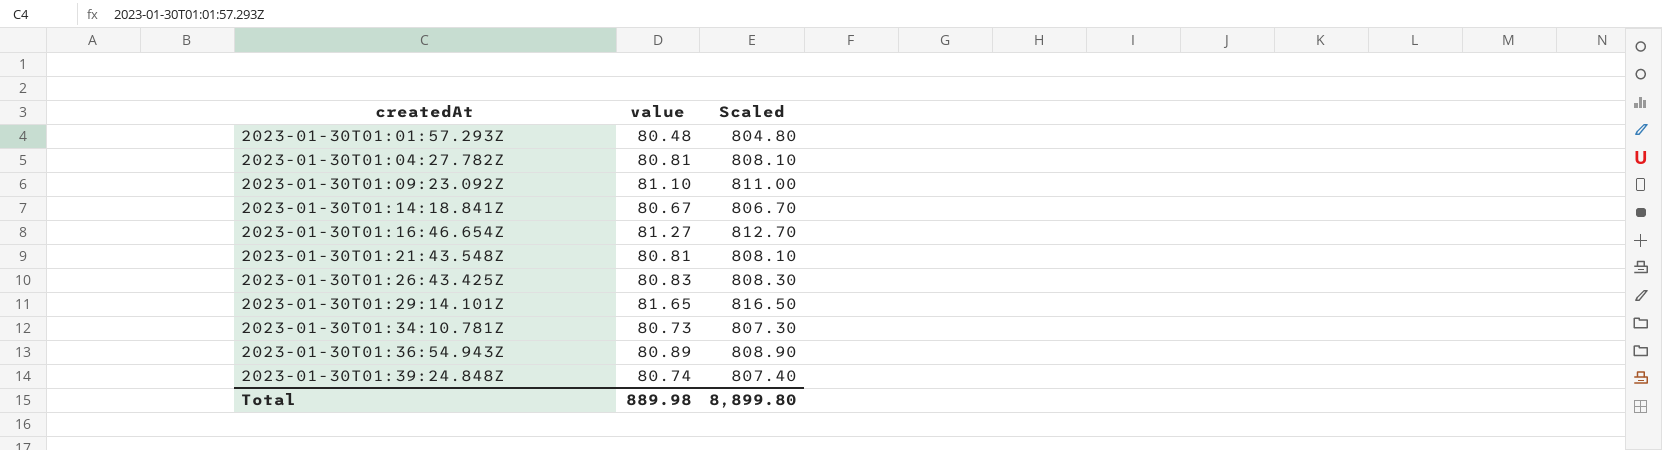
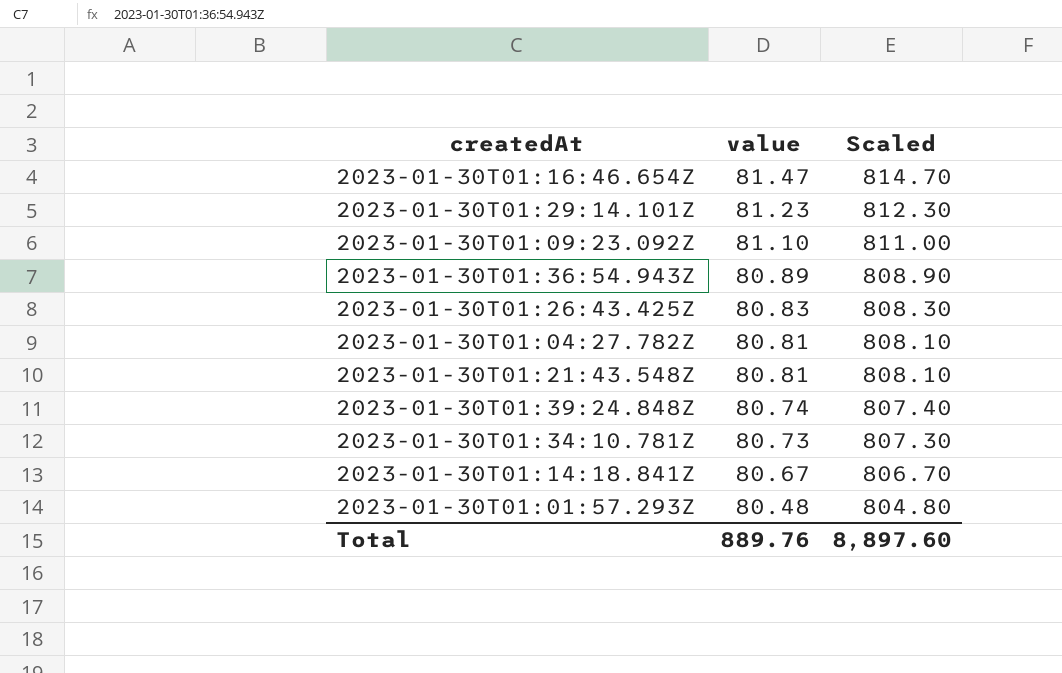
row order: createdAt ascending -> value descending
2023-01-30T01:16:46.654Z | value: 81.27 -> 81.47
2023-01-30T01:16:46.654Z | Scaled: 812.70 -> 814.70
2023-01-30T01:29:14.101Z | value: 81.65 -> 81.23
2023-01-30T01:29:14.101Z | Scaled: 816.50 -> 812.30
Total | value: 889.98 -> 889.76
Total | Scaled: 8,899.80 -> 8,897.60

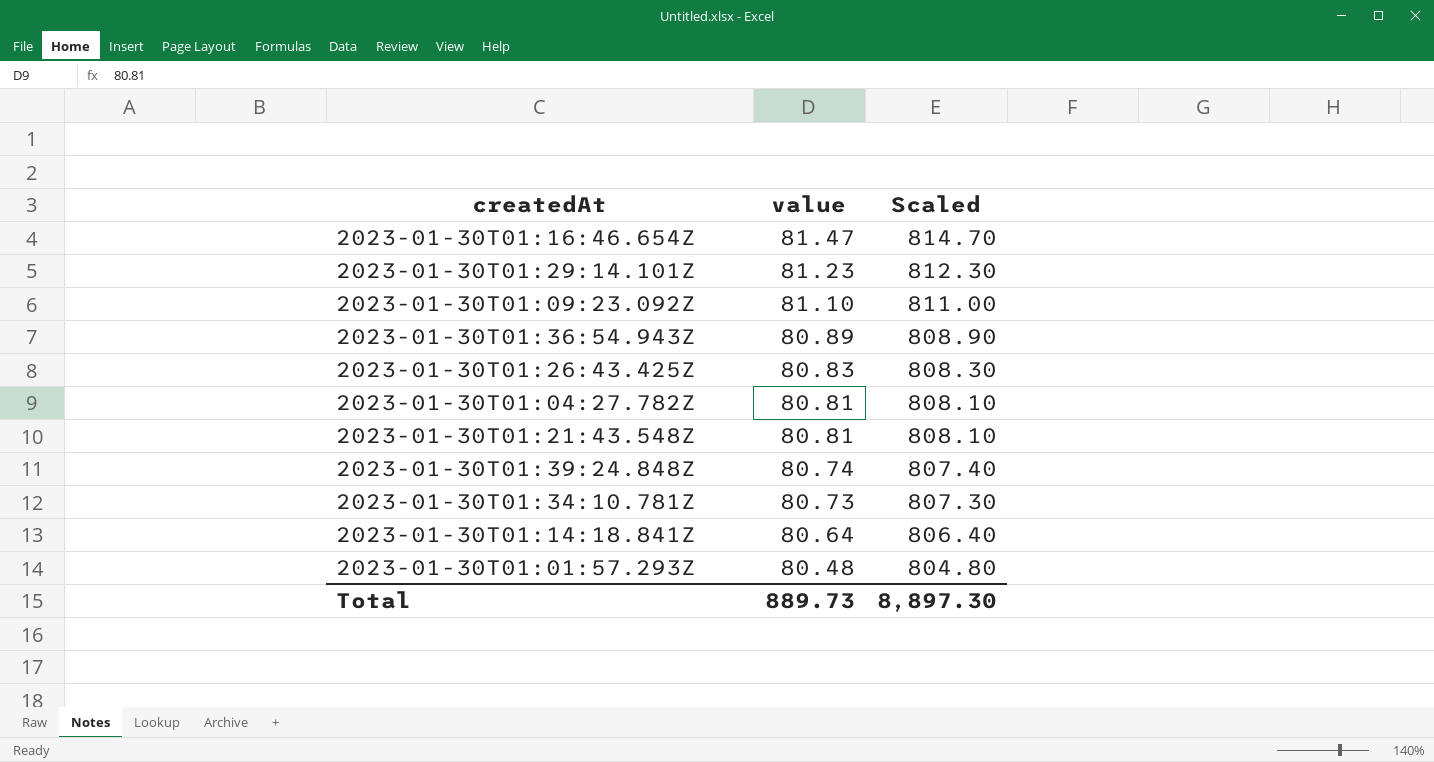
2023-01-30T01:14:18.841Z | value: 80.67 -> 80.64
2023-01-30T01:14:18.841Z | Scaled: 806.70 -> 806.40
Total | value: 889.76 -> 889.73
Total | Scaled: 8,897.60 -> 8,897.30

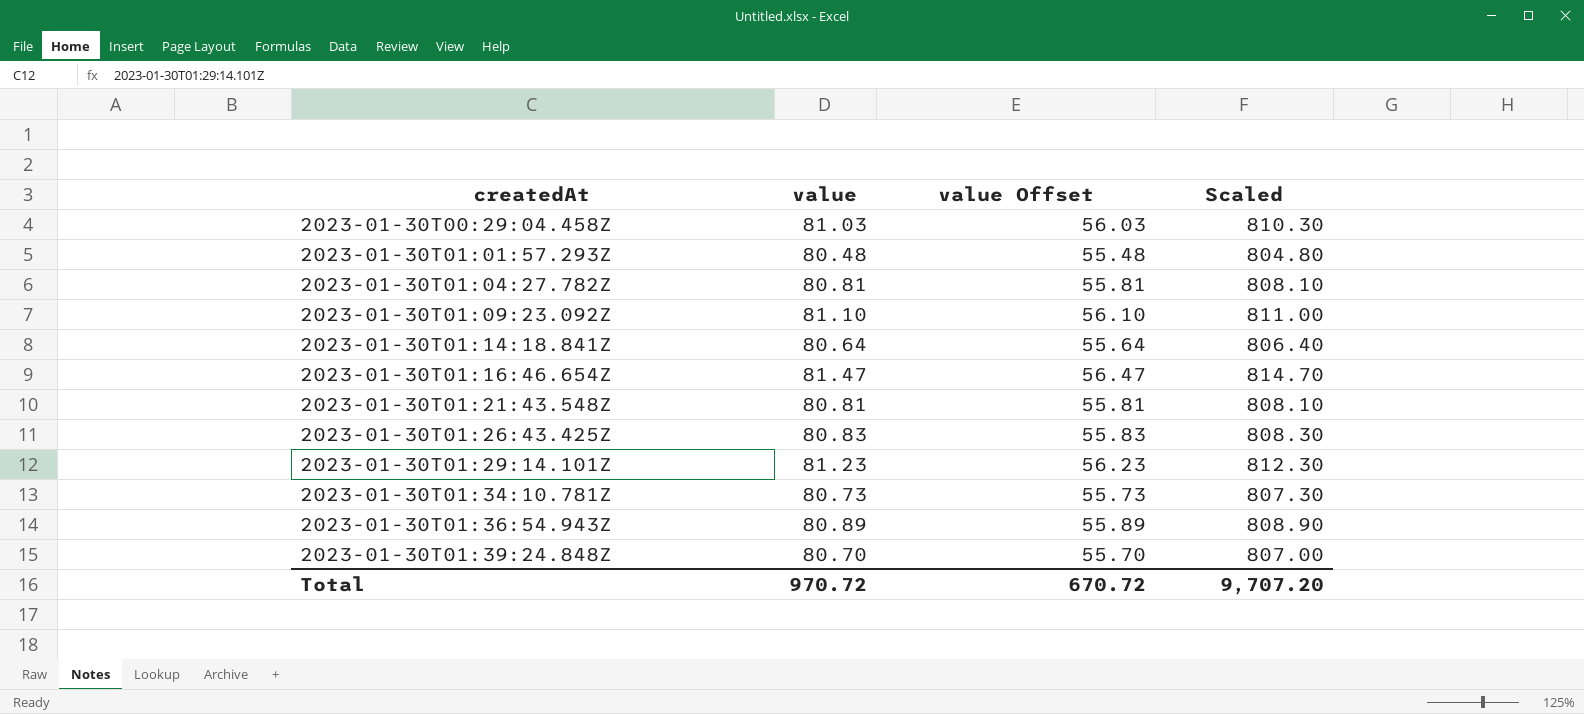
row order: value descending -> createdAt ascending
column value Offset | formula: none -> [value] - 25
row 2023-01-30T00:29:04.458Z: none -> 81.03 | 56.03 | 810.30
2023-01-30T01:39:24.848Z | value: 80.74 -> 80.70
2023-01-30T01:39:24.848Z | Scaled: 807.40 -> 807.00
Total | value: 889.73 -> 970.72
Total | Scaled: 8,897.30 -> 9,707.20

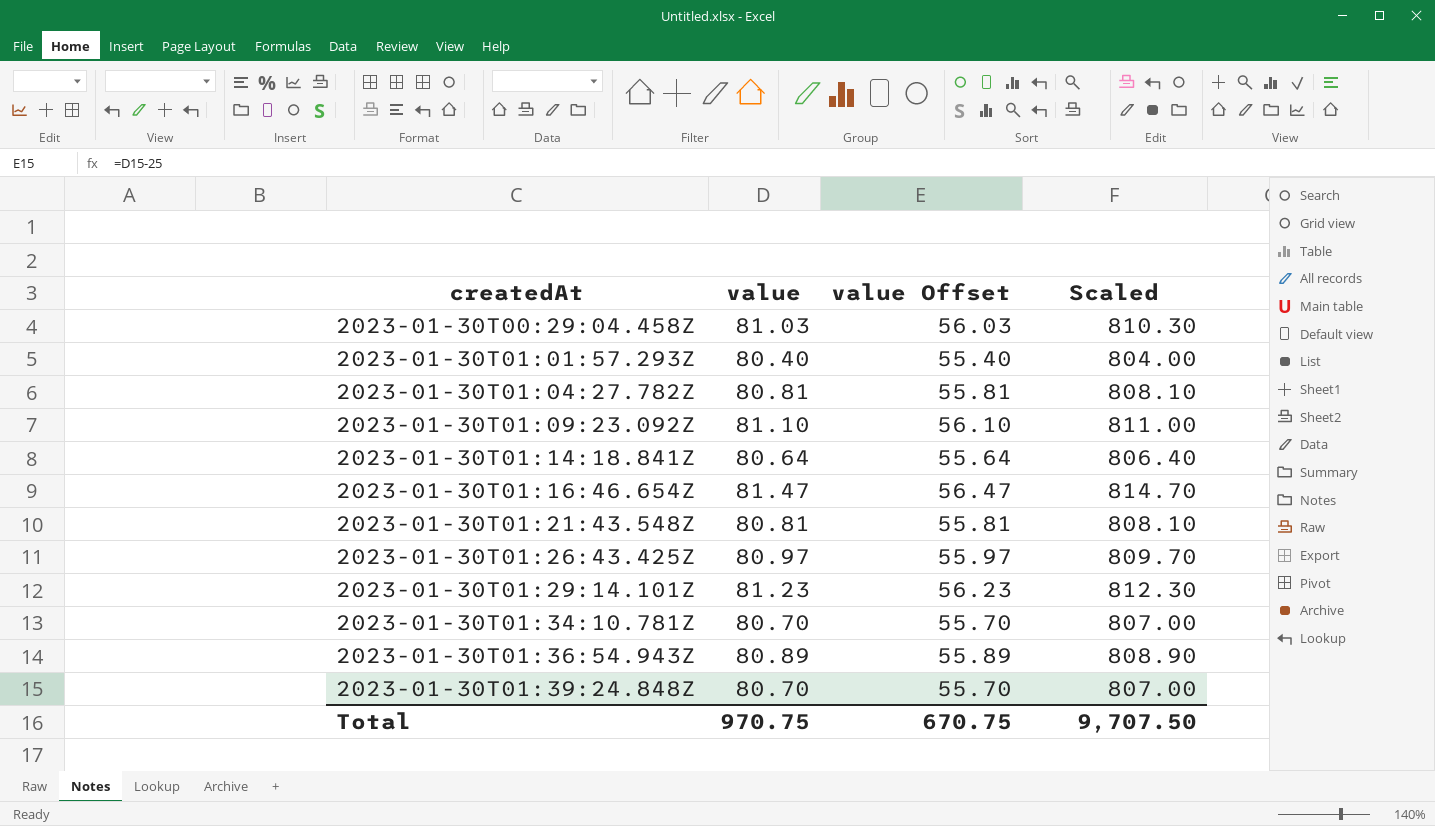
2023-01-30T01:01:57.293Z | value: 80.48 -> 80.40
2023-01-30T01:01:57.293Z | value Offset: 55.48 -> 55.40
2023-01-30T01:01:57.293Z | Scaled: 804.80 -> 804.00
2023-01-30T01:26:43.425Z | value: 80.83 -> 80.97
2023-01-30T01:26:43.425Z | value Offset: 55.83 -> 55.97
2023-01-30T01:26:43.425Z | Scaled: 808.30 -> 809.70
2023-01-30T01:34:10.781Z | value: 80.73 -> 80.70
2023-01-30T01:34:10.781Z | value Offset: 55.73 -> 55.70
2023-01-30T01:34:10.781Z | Scaled: 807.30 -> 807.00
Total | value: 970.72 -> 970.75
Total | value Offset: 670.72 -> 670.75
Total | Scaled: 9,707.20 -> 9,707.50

